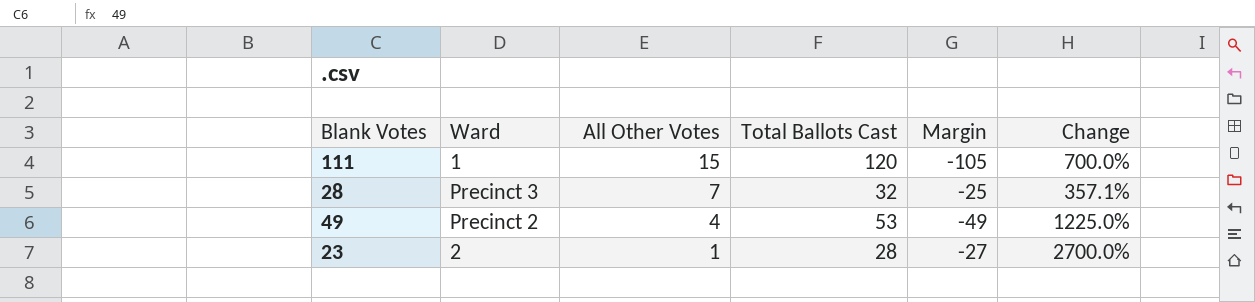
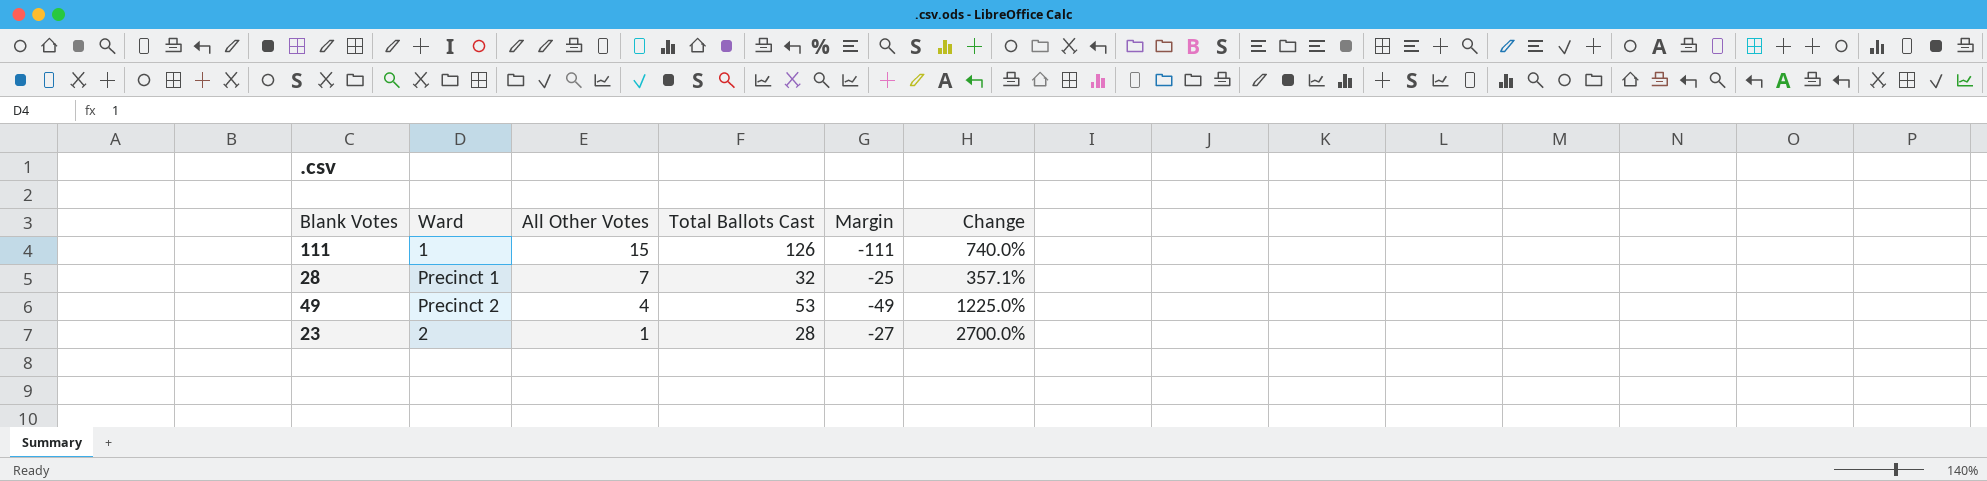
111 | Total Ballots Cast: 120 -> 126
111 | Margin: -105 -> -111
111 | Change: 700.0% -> 740.0%
28 | Ward: Precinct 3 -> Precinct 1

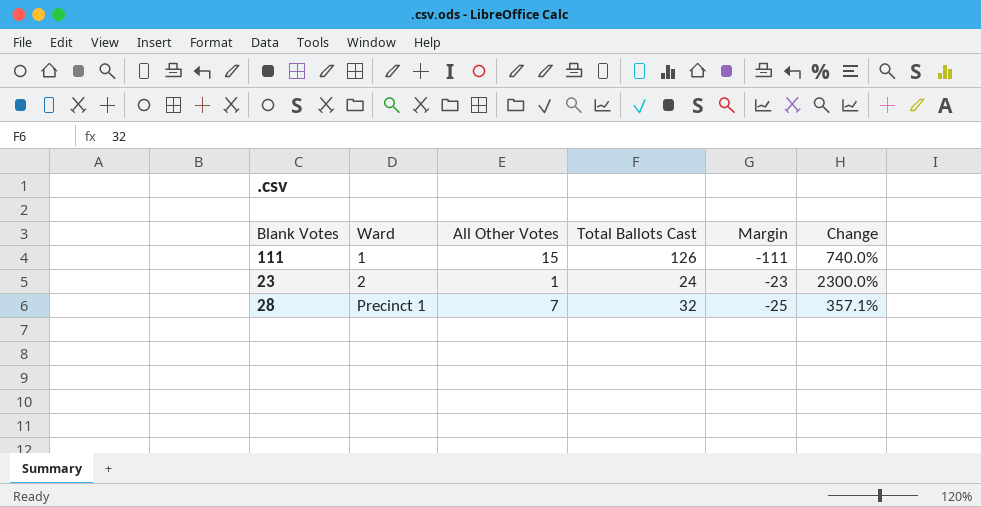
row order: All Other Votes descending -> Ward ascending
row 49: Precinct 2 | 4 | 53 | -49 | 1225.0% -> none
23 | Total Ballots Cast: 28 -> 24
23 | Margin: -27 -> -23
23 | Change: 2700.0% -> 2300.0%

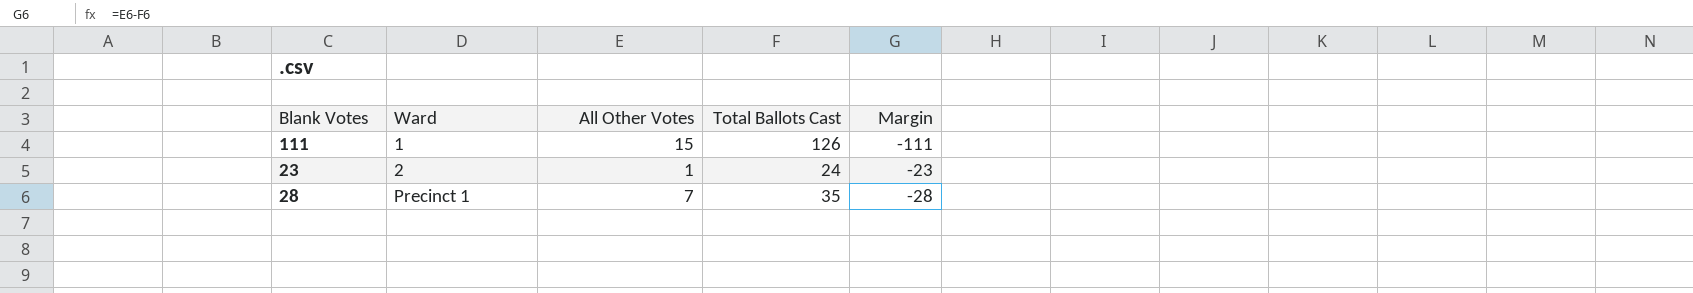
column Change | formula: ([Total Ballots Cast] - [All Other Votes]) / [All Other Votes] -> none
28 | Total Ballots Cast: 32 -> 35
28 | Margin: -25 -> -28

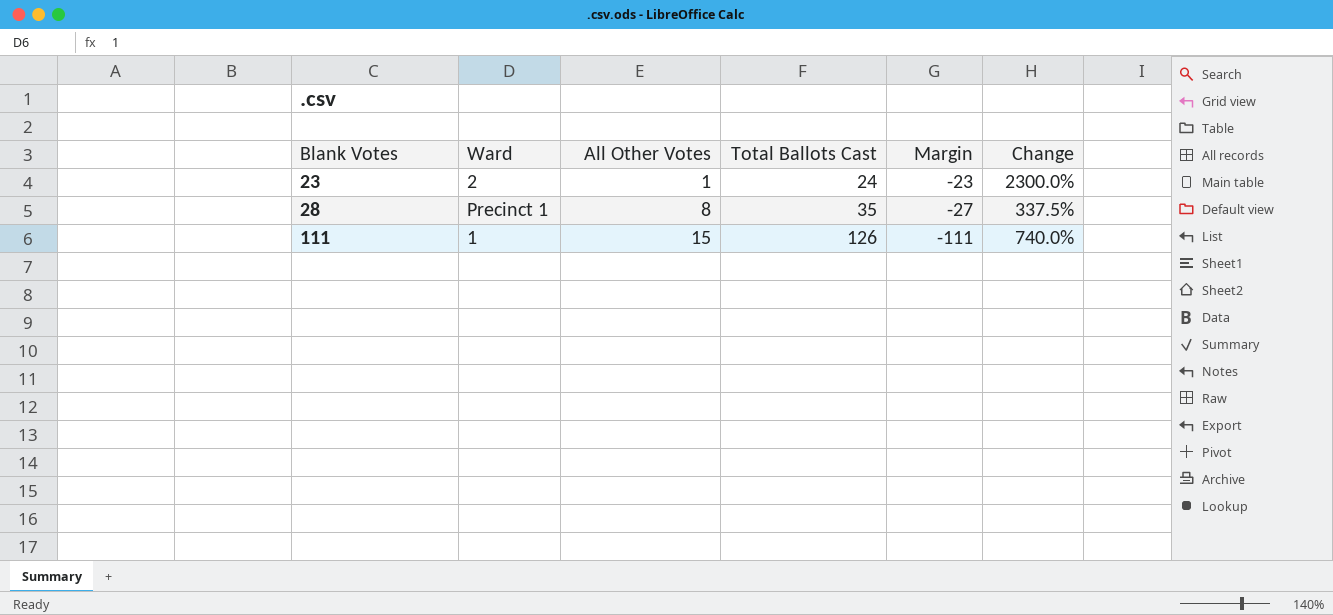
row order: Ward ascending -> Blank Votes ascending
column Change | formula: none -> ([Total Ballots Cast] - [All Other Votes]) / [All Other Votes]
28 | All Other Votes: 7 -> 8
28 | Margin: -28 -> -27

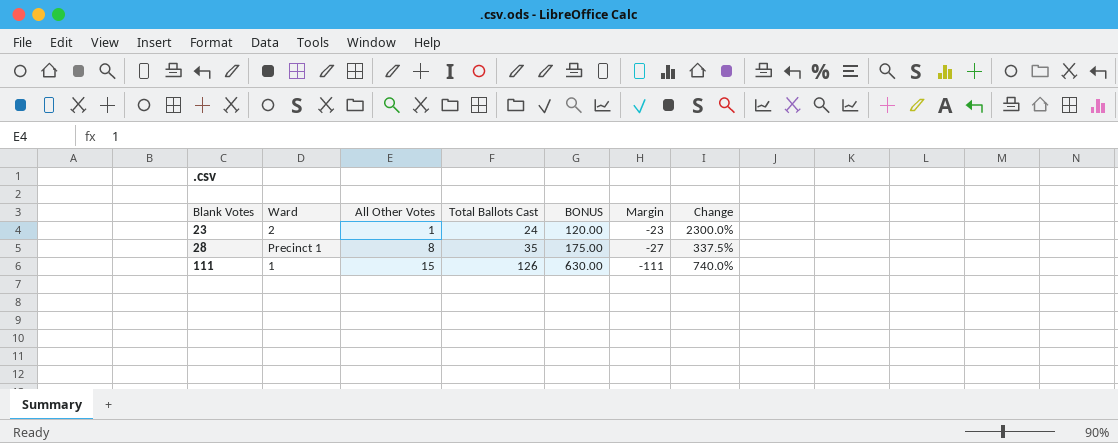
column BONUS | formula: none -> [Total Ballots Cast] * 5

